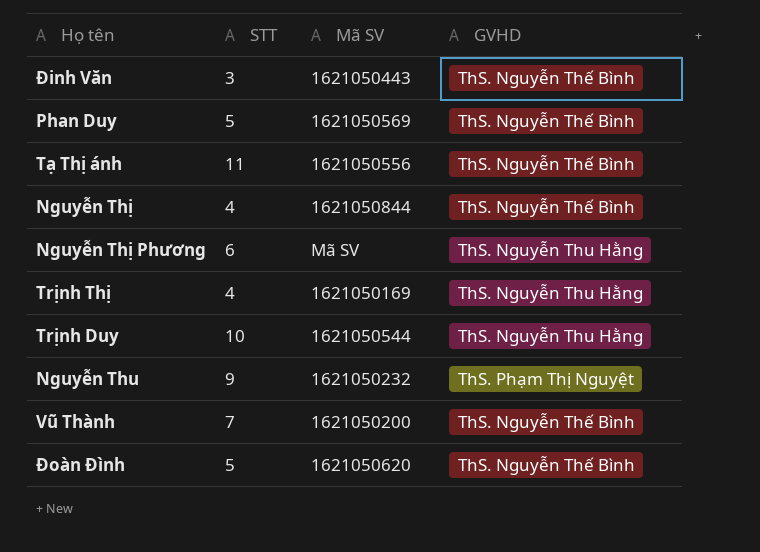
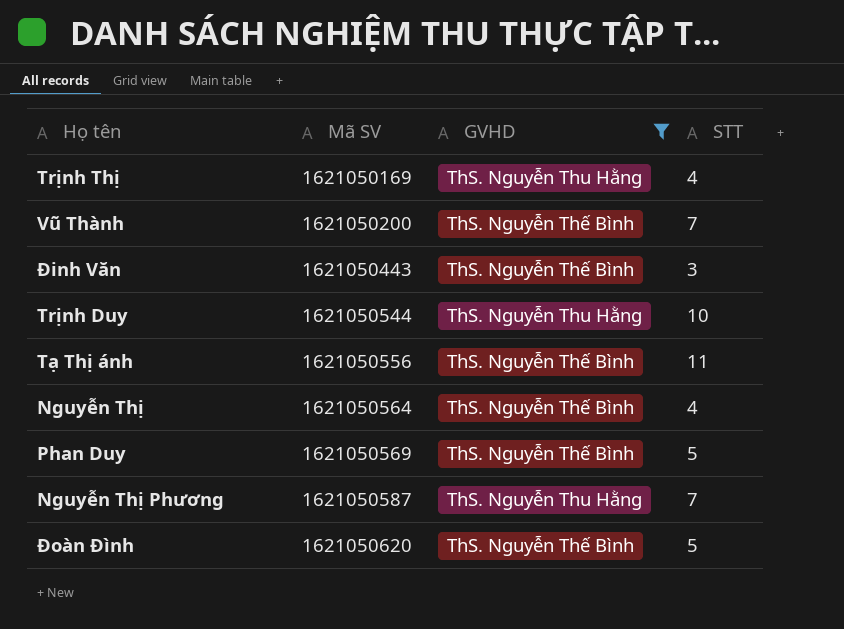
filter: none -> GVHD != ThS. Phạm Thị Nguyệt
row order: none -> Mã SV ascending
column STT | position: 2 -> 4
Nguyễn Thị | Mã SV: 1621050844 -> 1621050564
Nguyễn Thị Phương | Mã SV: Mã SV -> 1621050587
Nguyễn Thị Phương | STT: 6 -> 7

